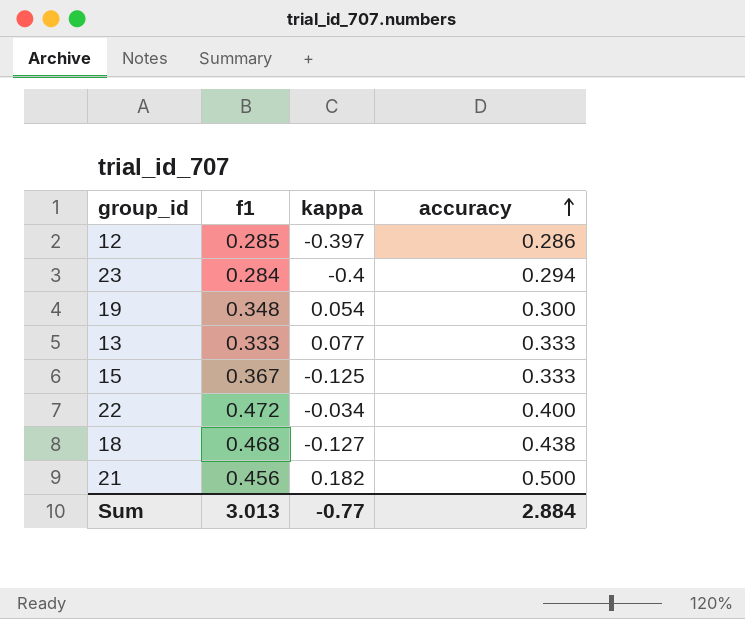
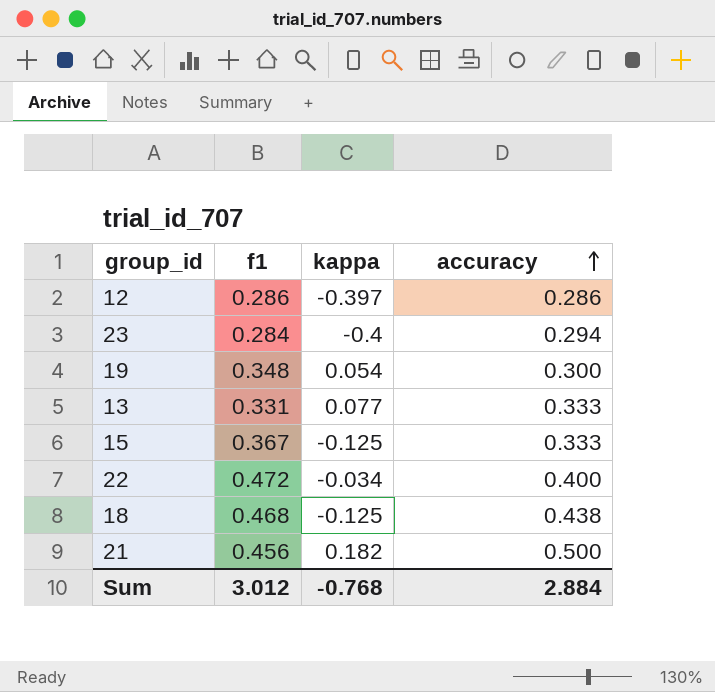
12 | f1: 0.285 -> 0.286
13 | f1: 0.333 -> 0.331
18 | kappa: -0.127 -> -0.125
Sum | f1: 3.013 -> 3.012
Sum | kappa: -0.77 -> -0.768

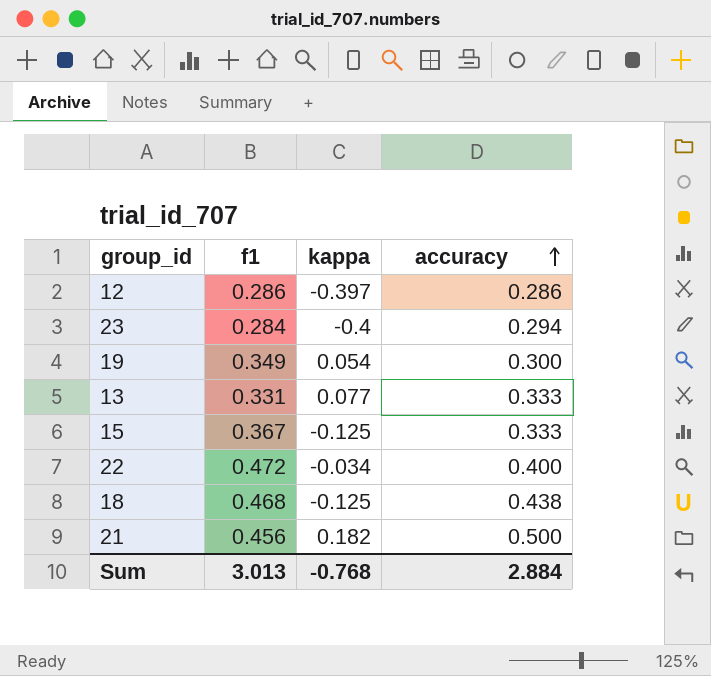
19 | f1: 0.348 -> 0.349
Sum | f1: 3.012 -> 3.013

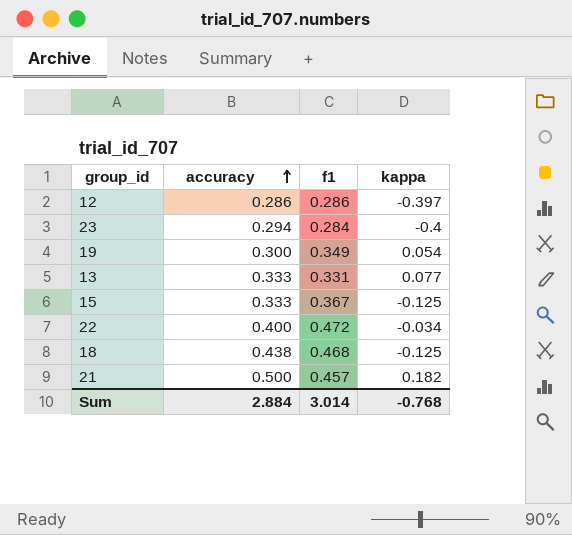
column accuracy | position: 4 -> 2
21 | f1: 0.456 -> 0.457
Sum | f1: 3.013 -> 3.014

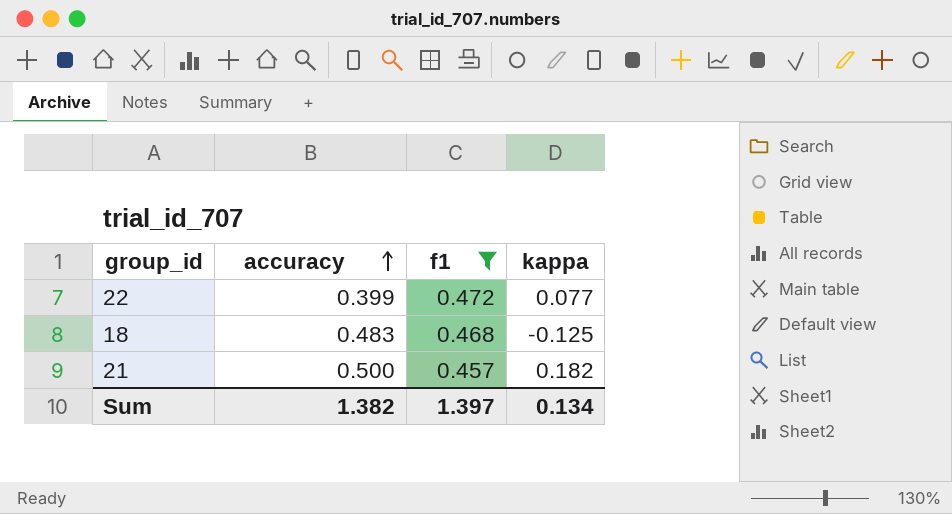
filter: none -> f1 >= 0.457
22 | accuracy: 0.400 -> 0.399
22 | kappa: -0.034 -> 0.077
18 | accuracy: 0.438 -> 0.483
Sum | accuracy: 2.884 -> 1.382
Sum | f1: 3.014 -> 1.397
Sum | kappa: -0.768 -> 0.134

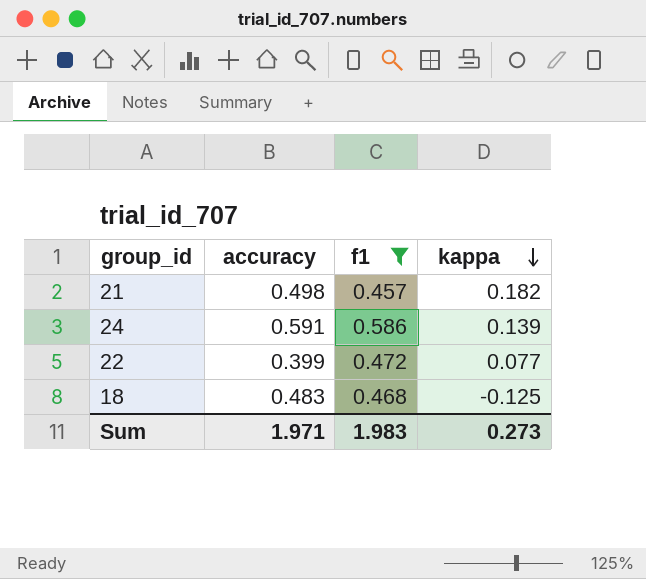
row order: accuracy ascending -> kappa descending
21 | accuracy: 0.500 -> 0.498
row 24: none -> 0.591 | 0.586 | 0.139
Sum | accuracy: 1.382 -> 1.971
Sum | f1: 1.397 -> 1.983
Sum | kappa: 0.134 -> 0.273

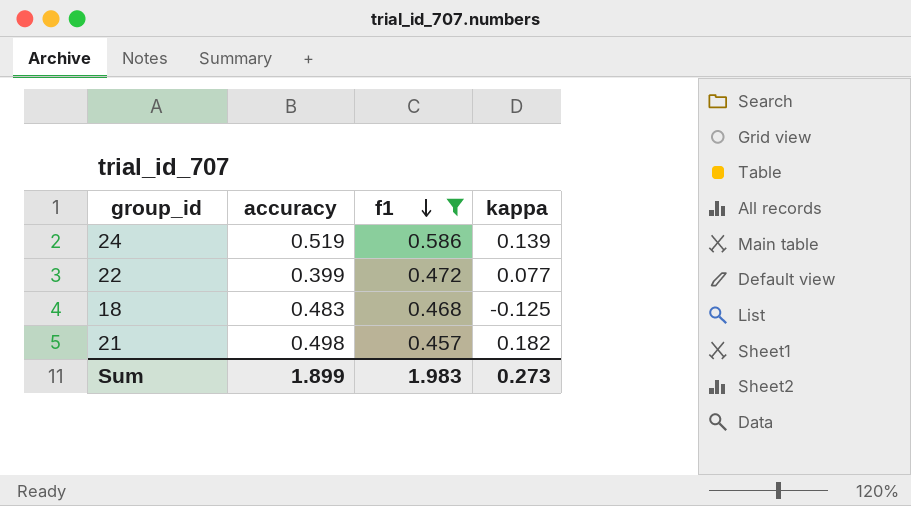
row order: kappa descending -> f1 descending
24 | accuracy: 0.591 -> 0.519
Sum | accuracy: 1.971 -> 1.899

